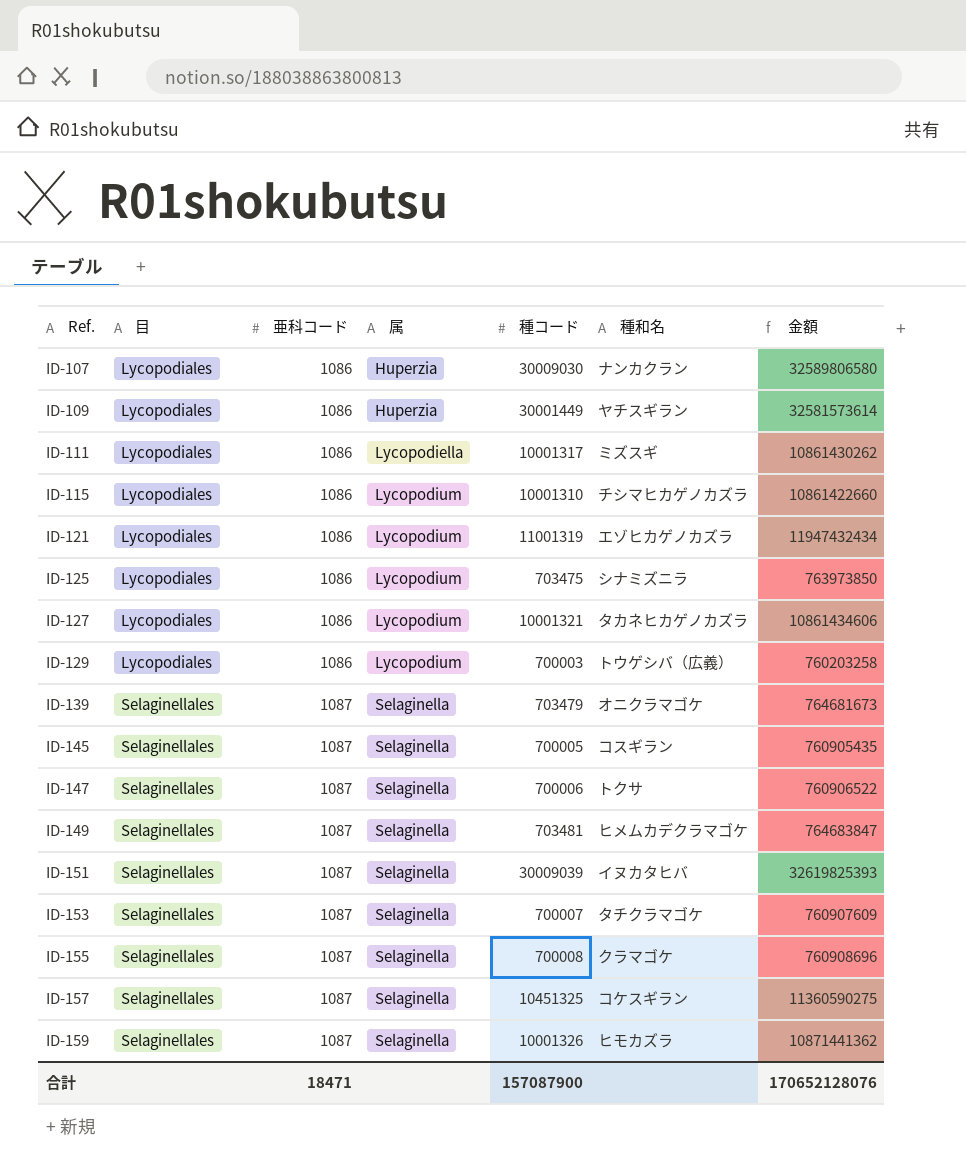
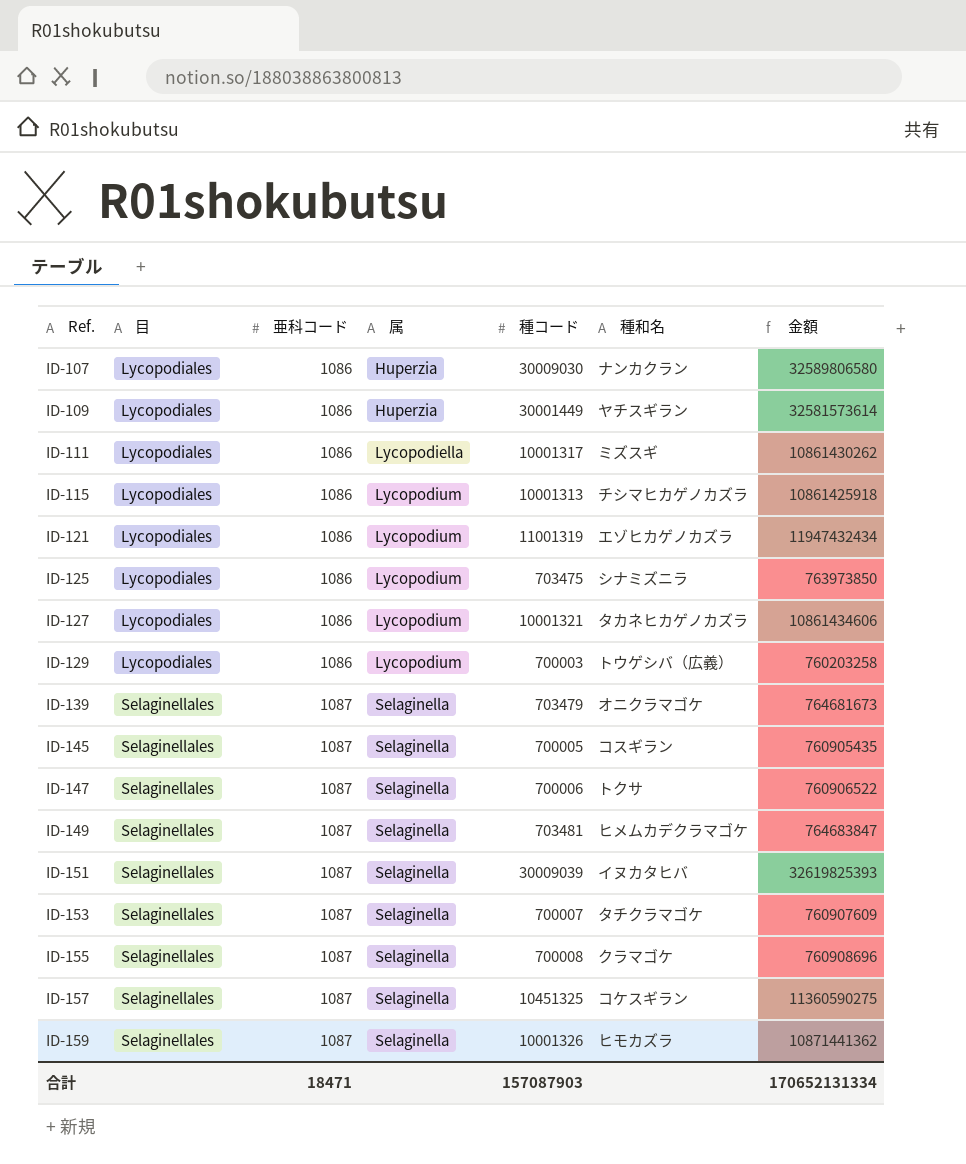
ID-115 | 種コード: 10001310 -> 10001313
ID-115 | 金額: 10861422660 -> 10861425918
合計 | 種コード: 157087900 -> 157087903
合計 | 金額: 170652128076 -> 170652131334

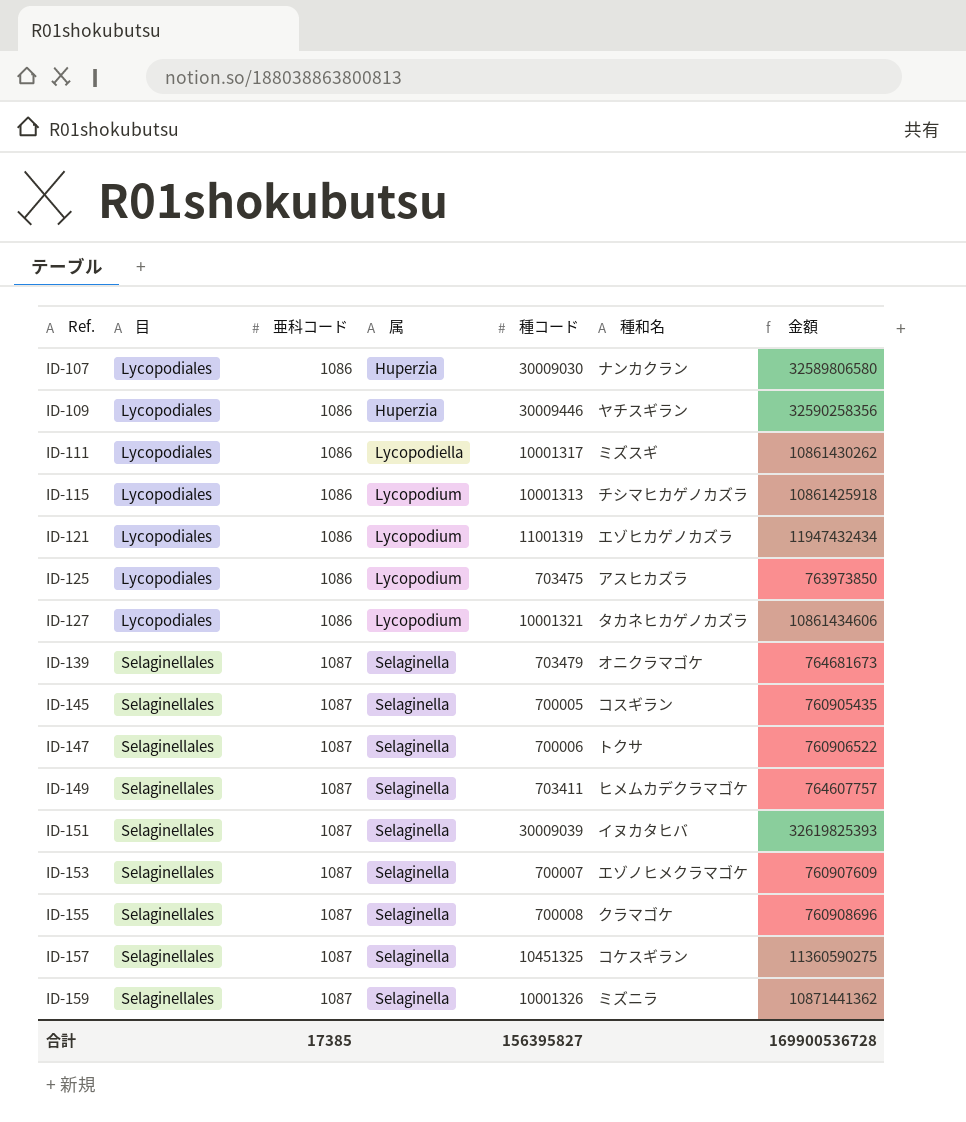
row ID-129: Lycopodiales | 1086 | Lycopodium | 700003 | トウゲシバ（広義） | 760203258 -> none
ID-109 | 種コード: 30001449 -> 30009446
ID-109 | 金額: 32581573614 -> 32590258356
ID-125 | 種和名: シナミズニラ -> アスヒカズラ
ID-149 | 種コード: 703481 -> 703411
ID-149 | 金額: 764683847 -> 764607757
ID-153 | 種和名: タチクラマゴケ -> エゾノヒメクラマゴケ
ID-159 | 種和名: ヒモカズラ -> ミズニラ
合計 | 亜科コード: 18471 -> 17385
合計 | 種コード: 157087903 -> 156395827
合計 | 金額: 170652131334 -> 169900536728

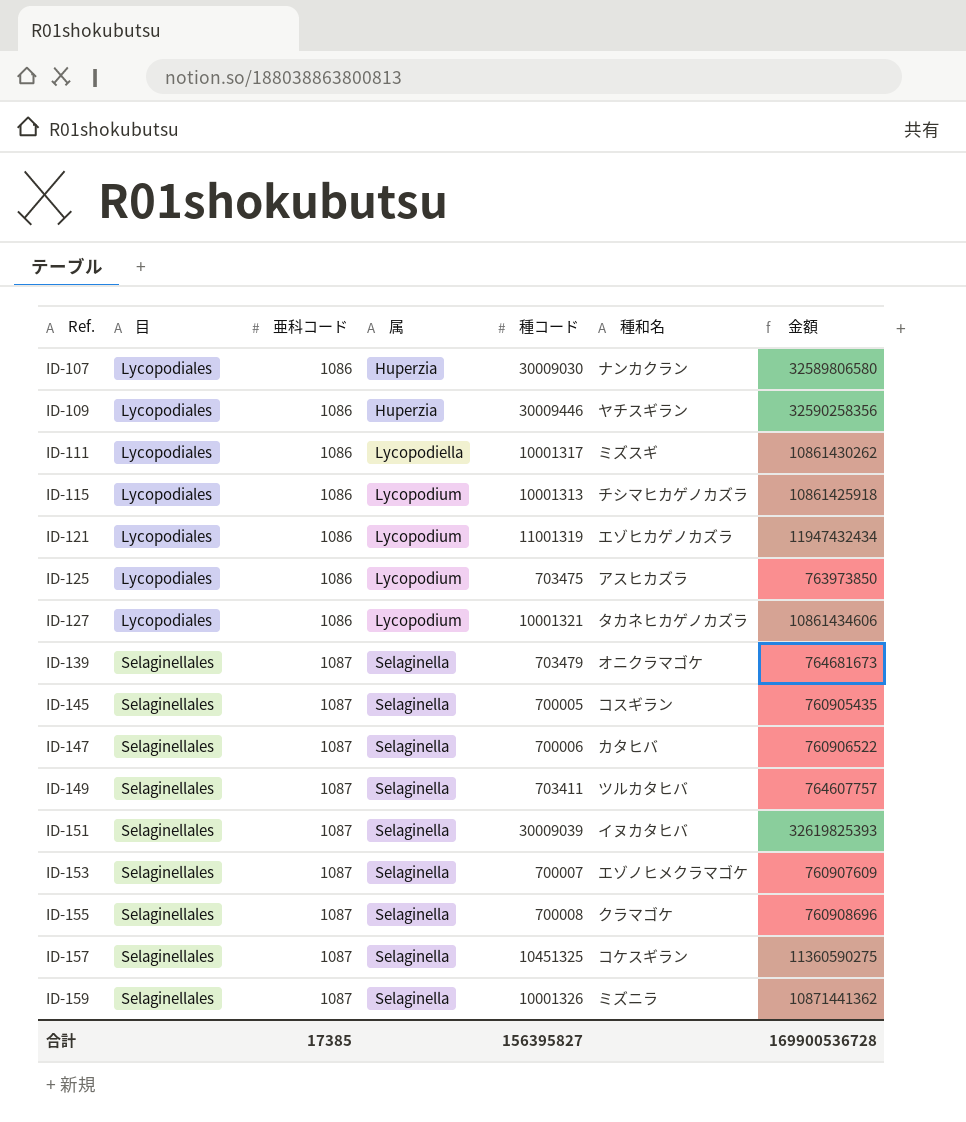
ID-147 | 種和名: トクサ -> カタヒバ
ID-149 | 種和名: ヒメムカデクラマゴケ -> ツルカタヒバ

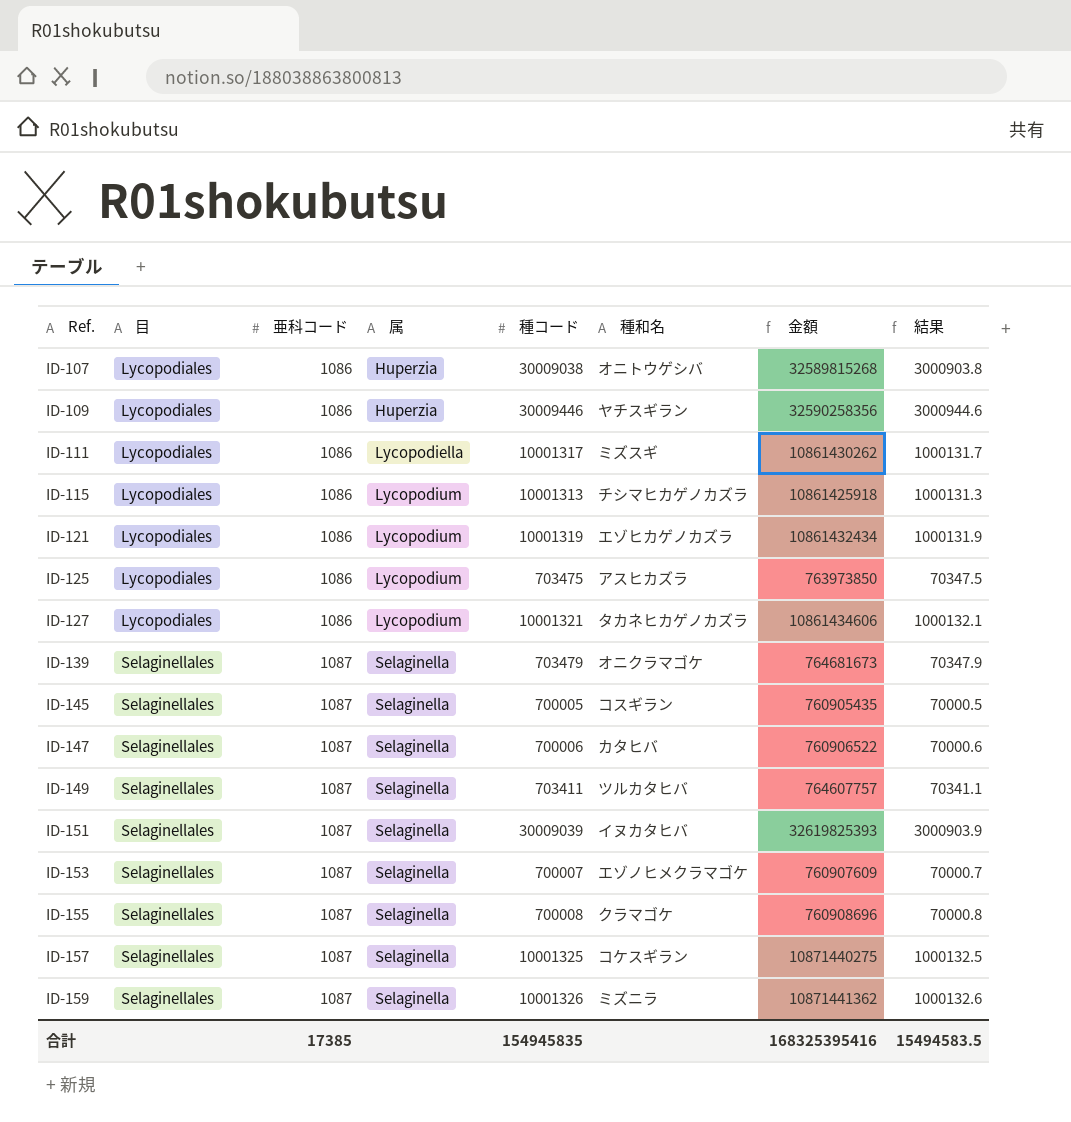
column 結果 | formula: none -> [種コード] * 0.1
ID-107 | 種コード: 30009030 -> 30009038
ID-107 | 種和名: ナンカクラン -> オニトウゲシバ
ID-107 | 金額: 32589806580 -> 32589815268
ID-121 | 種コード: 11001319 -> 10001319
ID-121 | 金額: 11947432434 -> 10861432434
ID-157 | 種コード: 10451325 -> 10001325
ID-157 | 金額: 11360590275 -> 10871440275
合計 | 種コード: 156395827 -> 154945835
合計 | 金額: 169900536728 -> 168325395416

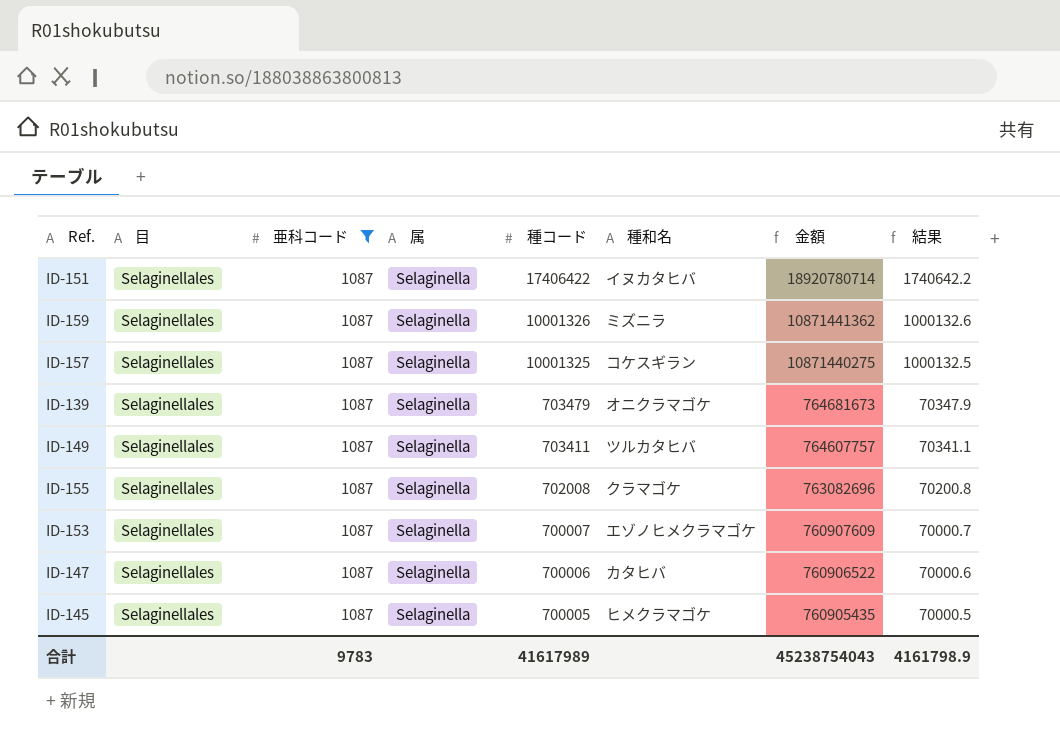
filter: none -> 亜科コード = 1087
row order: Ref. ascending -> 種コード descending
ID-151 | 種コード: 30009039 -> 17406422
ID-151 | 金額: 32619825393 -> 18920780714
ID-151 | 結果: 3000903.9 -> 1740642.2
ID-155 | 種コード: 700008 -> 702008
ID-155 | 金額: 760908696 -> 763082696
ID-155 | 結果: 70000.8 -> 70200.8
ID-145 | 種和名: コスギラン -> ヒメクラマゴケ
合計 | 亜科コード: 17385 -> 9783
合計 | 種コード: 154945835 -> 41617989
合計 | 金額: 168325395416 -> 45238754043
合計 | 結果: 15494583.5 -> 4161798.9

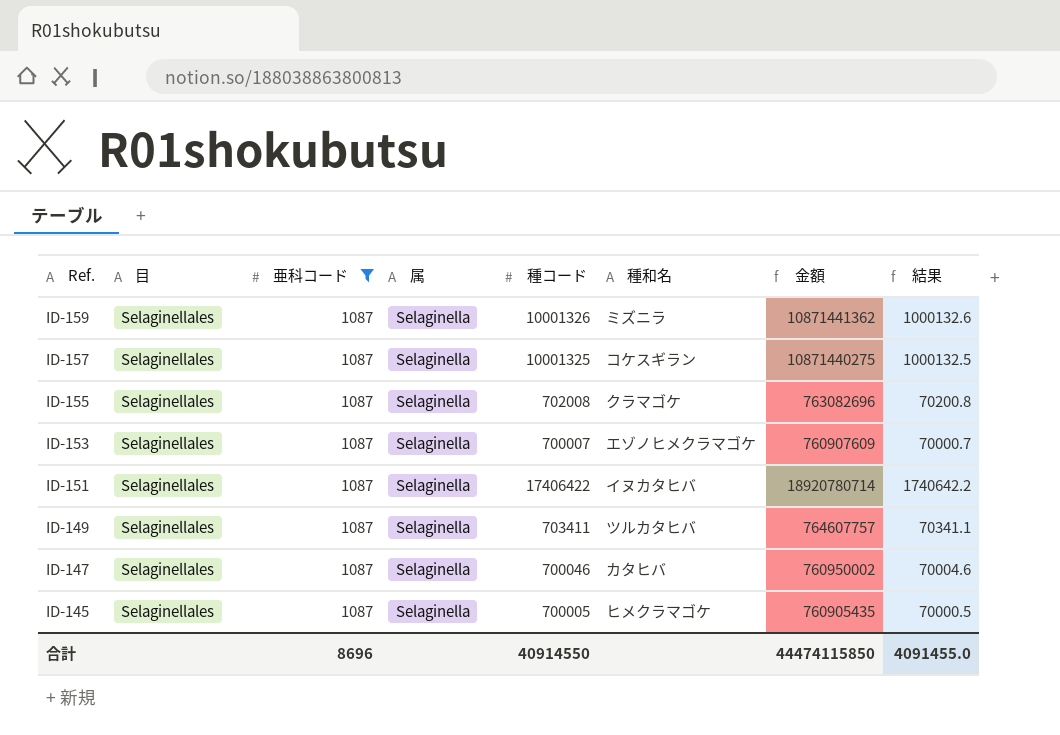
row order: 種コード descending -> Ref. descending
row ID-139: Selaginellales | 1087 | Selaginella | 703479 | オニクラマゴケ | 764681673 | 70347.9 -> none
ID-147 | 種コード: 700006 -> 700046
ID-147 | 金額: 760906522 -> 760950002
ID-147 | 結果: 70000.6 -> 70004.6
合計 | 亜科コード: 9783 -> 8696
合計 | 種コード: 41617989 -> 40914550
合計 | 金額: 45238754043 -> 44474115850
合計 | 結果: 4161798.9 -> 4091455.0

